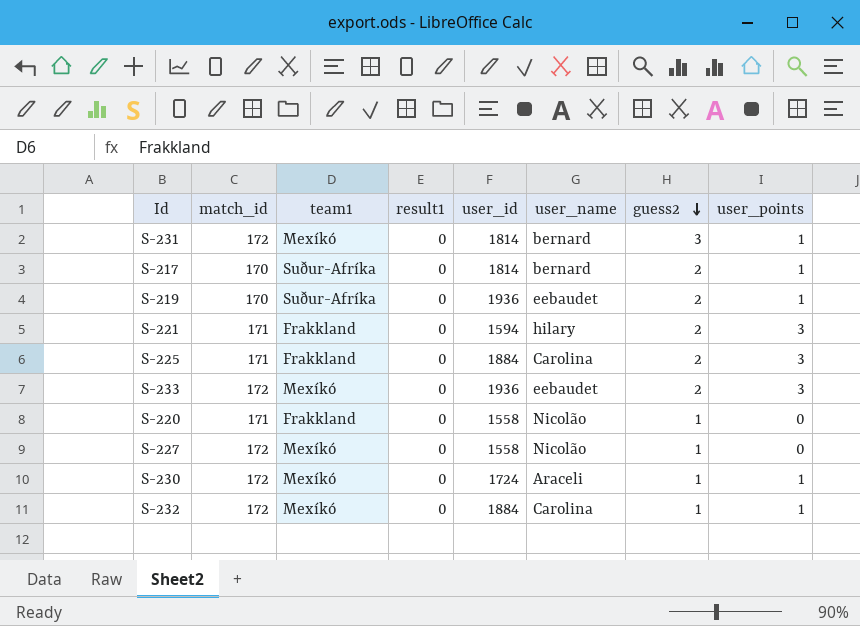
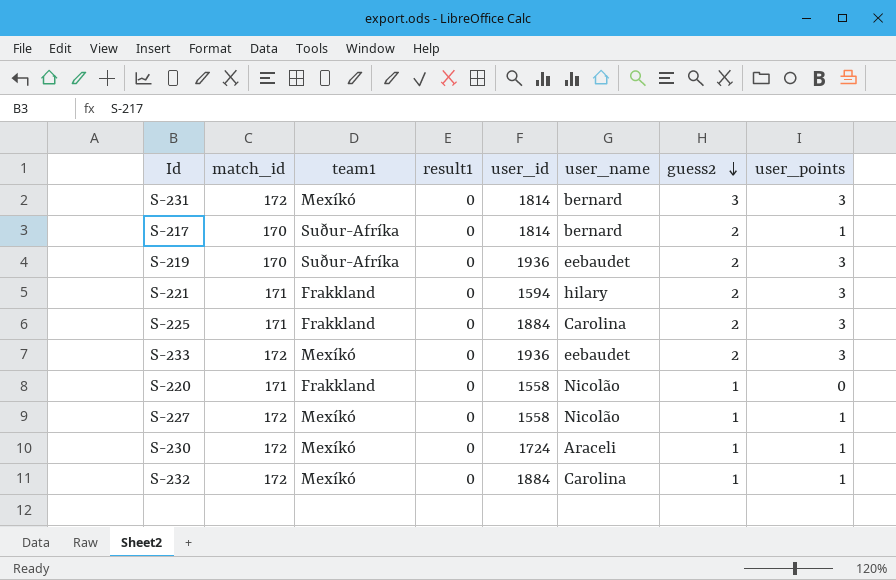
S-231 | user_points: 1 -> 3
S-219 | user_points: 1 -> 3
S-227 | user_points: 0 -> 1

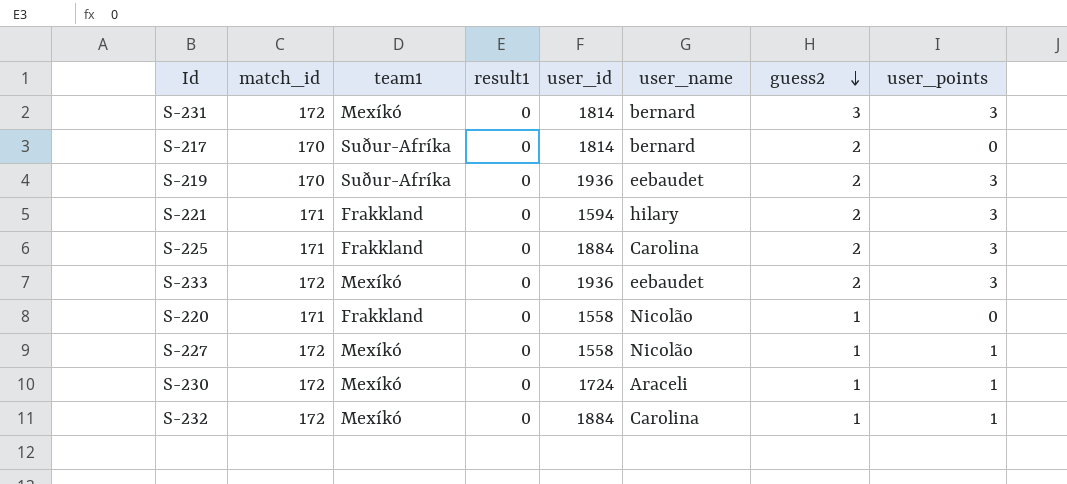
S-217 | user_points: 1 -> 0

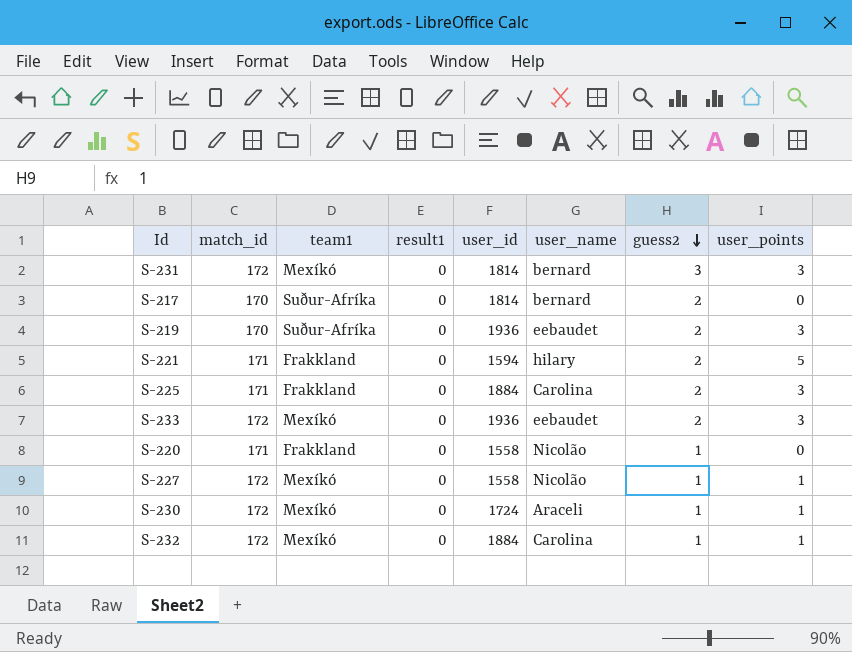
S-221 | user_points: 3 -> 5

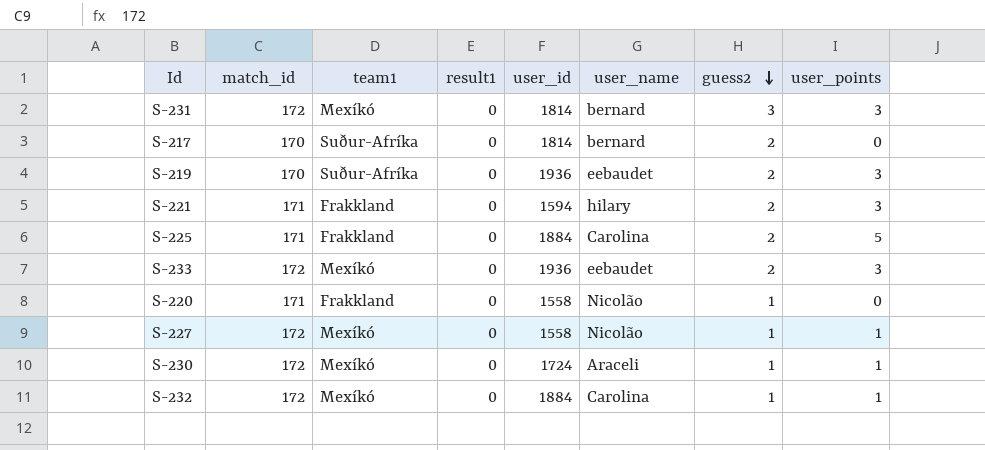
S-221 | user_points: 5 -> 3
S-225 | user_points: 3 -> 5

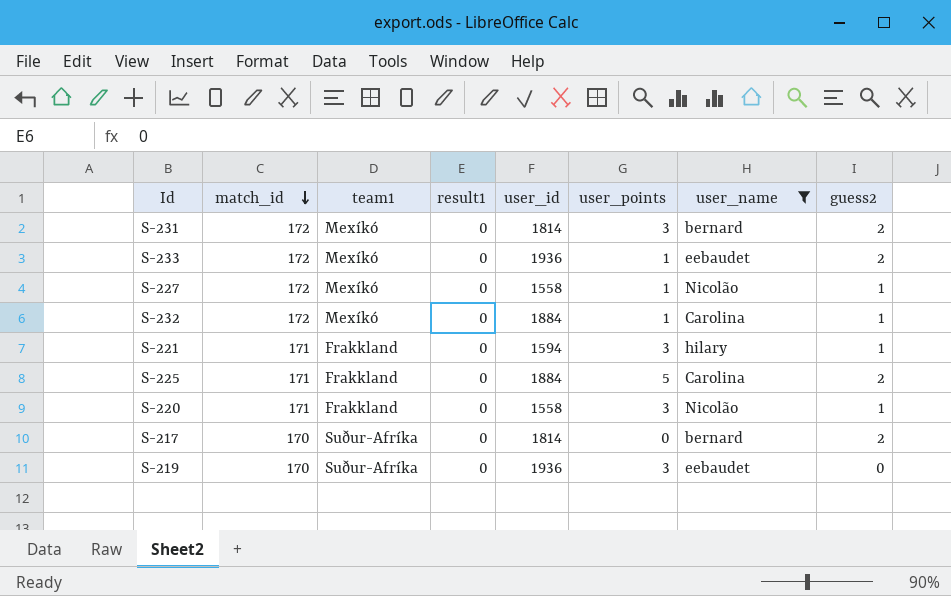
filter: none -> user_name != Araceli
row order: guess2 descending -> match_id descending
column user_points | position: 8 -> 6
S-231 | guess2: 3 -> 2
S-233 | user_points: 3 -> 1
S-221 | guess2: 2 -> 1
S-220 | user_points: 0 -> 3
S-219 | guess2: 2 -> 0

